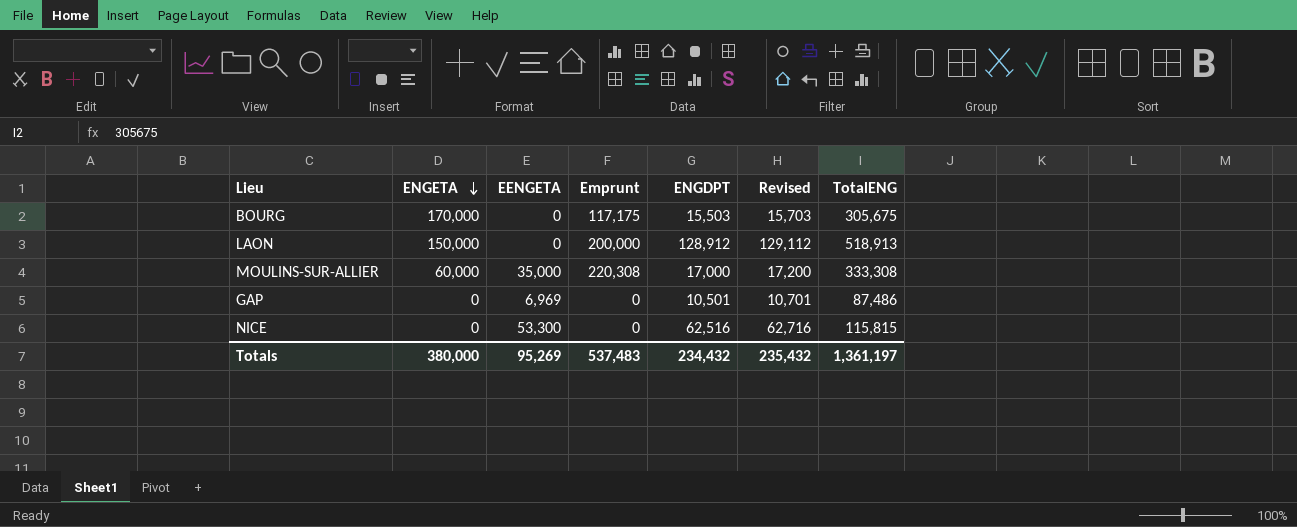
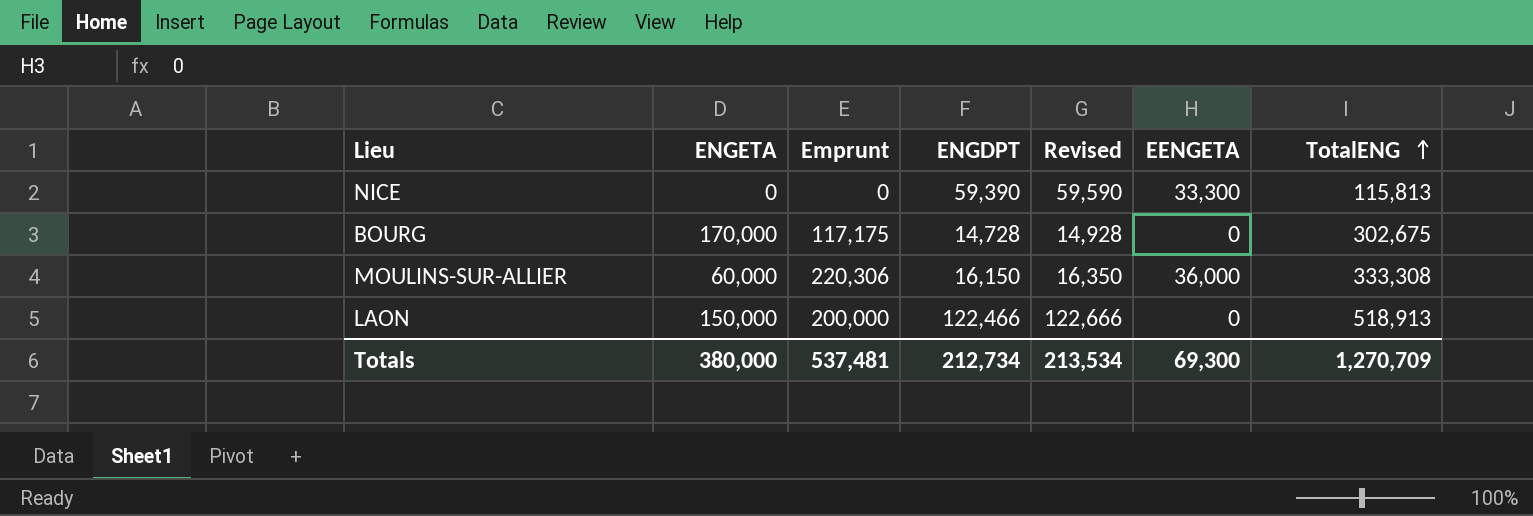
row order: ENGETA descending -> TotalENG ascending
column EENGETA | position: 3 -> 6
row GAP: 0 | 6,969 | 0 | 10,501 | 10,701 | 87,486 -> none
NICE | ENGDPT: 62,516 -> 59,390
NICE | Revised: 62,716 -> 59,590
NICE | EENGETA: 53,300 -> 33,300
NICE | TotalENG: 115,815 -> 115,813
BOURG | ENGDPT: 15,503 -> 14,728
BOURG | Revised: 15,703 -> 14,928
BOURG | TotalENG: 305,675 -> 302,675
MOULINS-SUR-ALLIER | Emprunt: 220,308 -> 220,306
MOULINS-SUR-ALLIER | ENGDPT: 17,000 -> 16,150
MOULINS-SUR-ALLIER | Revised: 17,200 -> 16,350
MOULINS-SUR-ALLIER | EENGETA: 35,000 -> 36,000
LAON | ENGDPT: 128,912 -> 122,466
LAON | Revised: 129,112 -> 122,666
Totals | Emprunt: 537,483 -> 537,481
Totals | ENGDPT: 234,432 -> 212,734
Totals | Revised: 235,432 -> 213,534
Totals | EENGETA: 95,269 -> 69,300
Totals | TotalENG: 1,361,197 -> 1,270,709

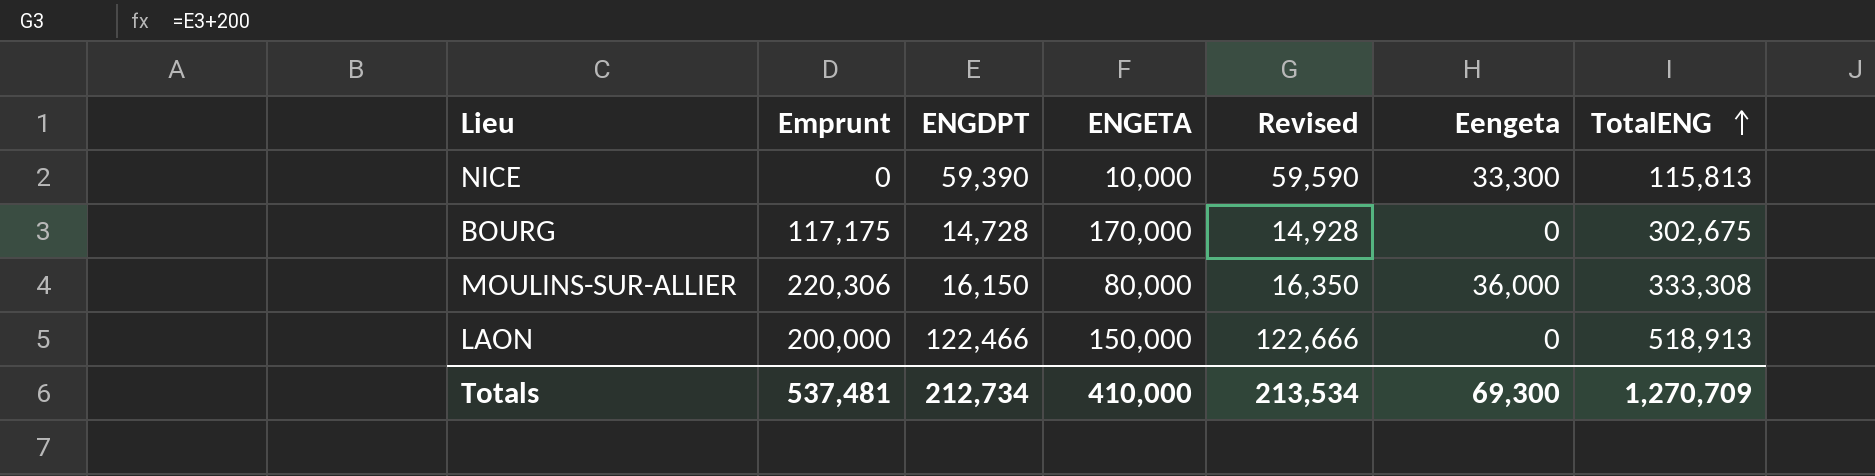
column ENGETA | position: 2 -> 4
column name: EENGETA -> Eengeta
NICE | ENGETA: 0 -> 10,000
MOULINS-SUR-ALLIER | ENGETA: 60,000 -> 80,000
Totals | ENGETA: 380,000 -> 410,000

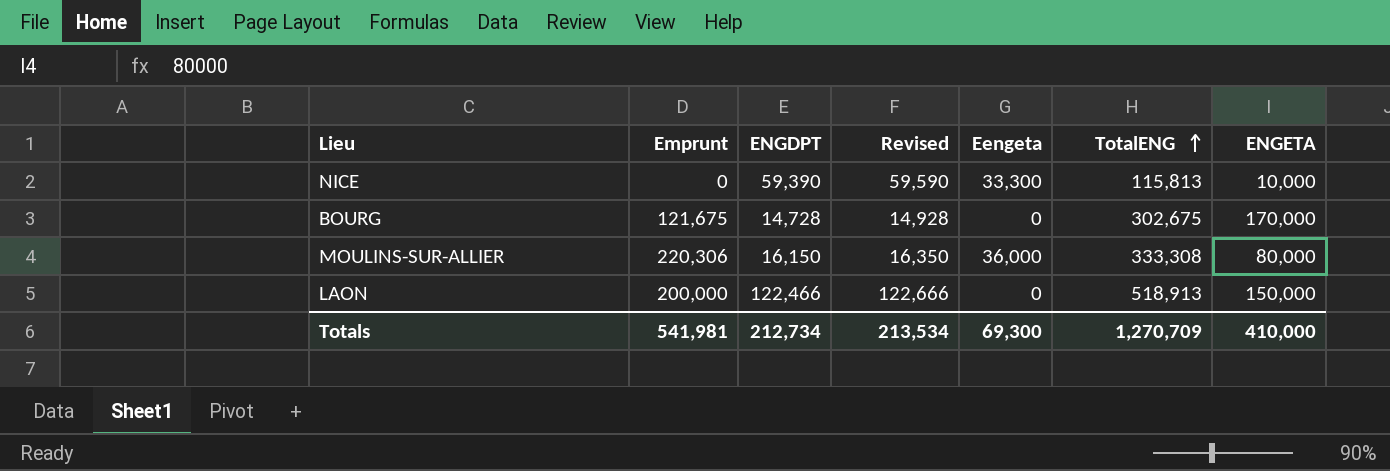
column ENGETA | position: 4 -> 7
BOURG | Emprunt: 117,175 -> 121,675
Totals | Emprunt: 537,481 -> 541,981

